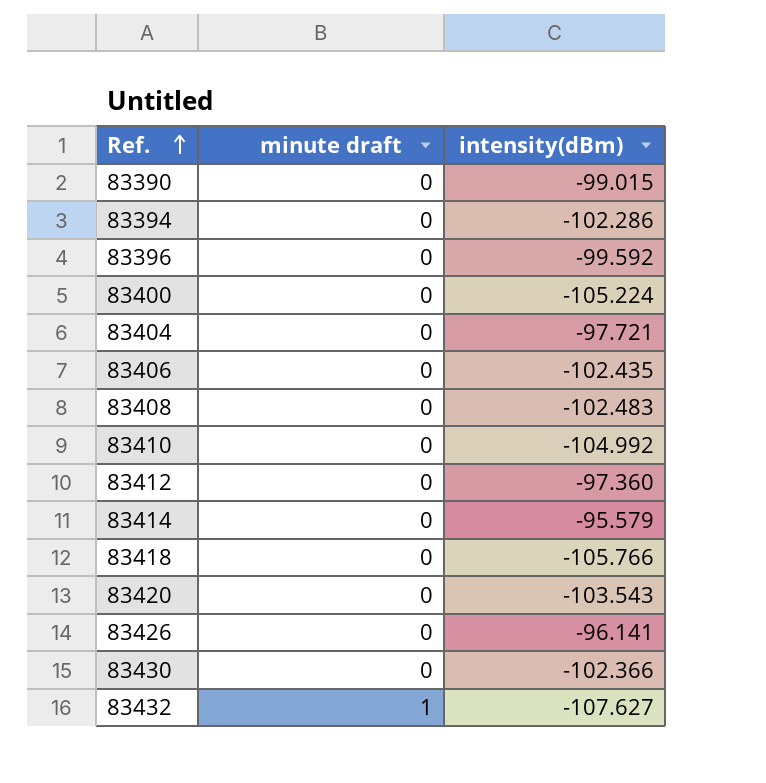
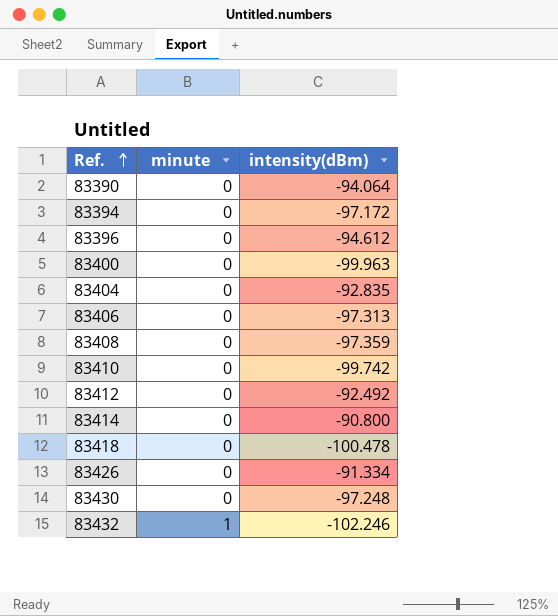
column name: minute draft -> minute
row 83420: 0 | -103.543 -> none
83390 | intensity(dBm): -99.015 -> -94.064
83394 | intensity(dBm): -102.286 -> -97.172
83396 | intensity(dBm): -99.592 -> -94.612
83400 | intensity(dBm): -105.224 -> -99.963
83404 | intensity(dBm): -97.721 -> -92.835
83406 | intensity(dBm): -102.435 -> -97.313
83408 | intensity(dBm): -102.483 -> -97.359
83410 | intensity(dBm): -104.992 -> -99.742
83412 | intensity(dBm): -97.360 -> -92.492
83414 | intensity(dBm): -95.579 -> -90.800
83418 | intensity(dBm): -105.766 -> -100.478
83426 | intensity(dBm): -96.141 -> -91.334
83430 | intensity(dBm): -102.366 -> -97.248
83432 | intensity(dBm): -107.627 -> -102.246

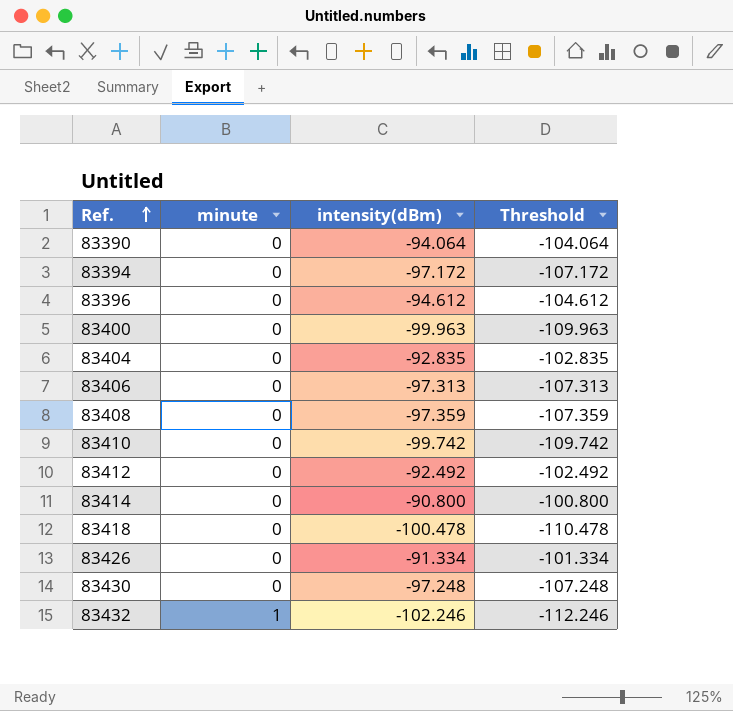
column Threshold | formula: none -> [intensity(dBm)] - 10

